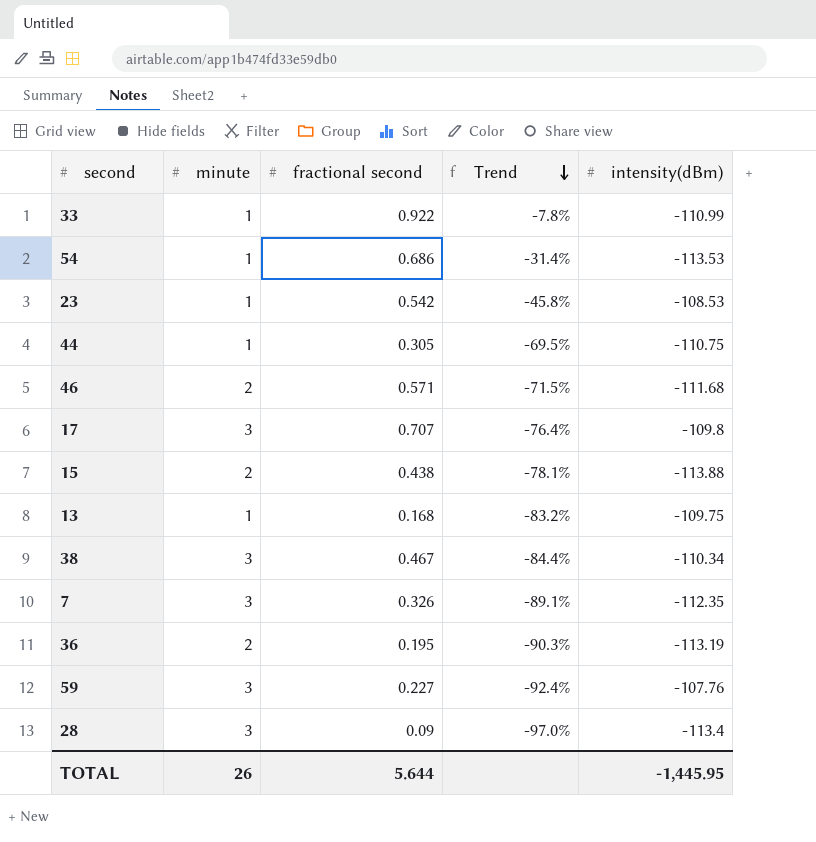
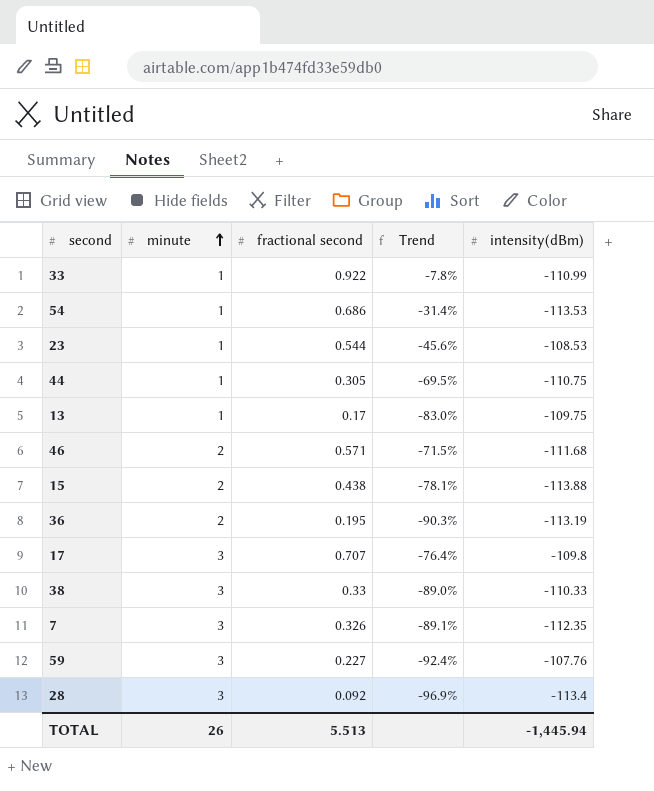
row order: Trend descending -> minute ascending
23 | fractional second: 0.542 -> 0.544
23 | Trend: -45.8% -> -45.6%
13 | fractional second: 0.168 -> 0.17
13 | Trend: -83.2% -> -83.0%
38 | fractional second: 0.467 -> 0.33
38 | Trend: -84.4% -> -89.0%
38 | intensity(dBm): -110.34 -> -110.33
28 | fractional second: 0.09 -> 0.092
28 | Trend: -97.0% -> -96.9%
TOTAL | fractional second: 5.644 -> 5.513
TOTAL | intensity(dBm): -1,445.95 -> -1,445.94

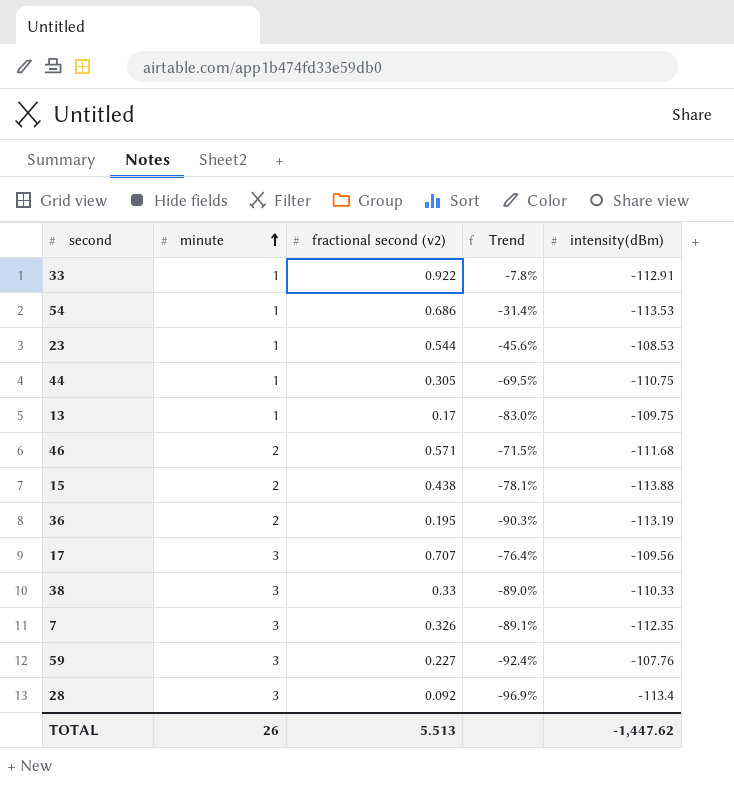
column name: fractional second -> fractional second (v2)
33 | intensity(dBm): -110.99 -> -112.91
17 | intensity(dBm): -109.8 -> -109.56
TOTAL | intensity(dBm): -1,445.94 -> -1,447.62

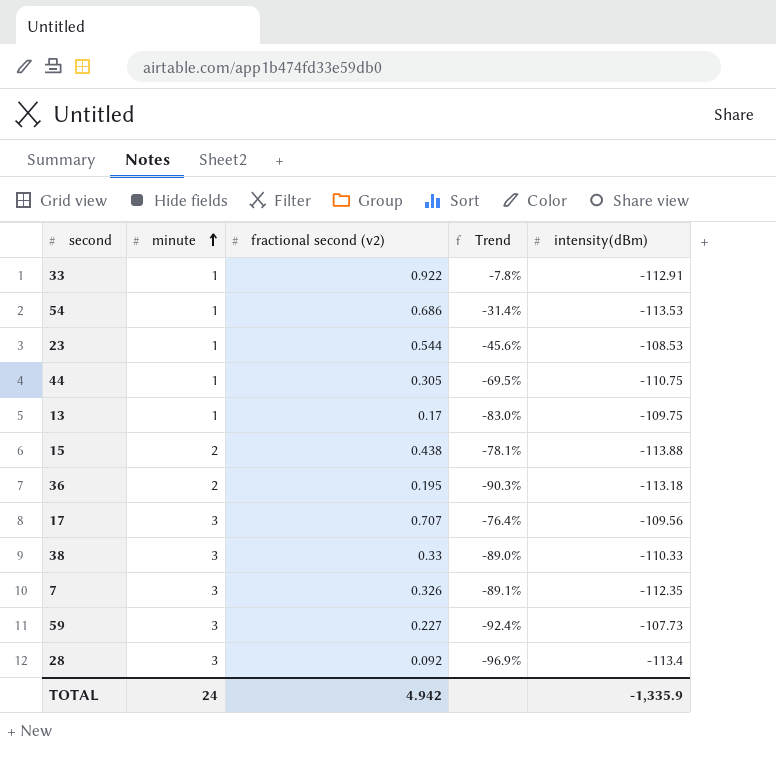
row 46: 2 | 0.571 | -71.5% | -111.68 -> none
36 | intensity(dBm): -113.19 -> -113.18
59 | intensity(dBm): -107.76 -> -107.73
TOTAL | minute: 26 -> 24
TOTAL | fractional second (v2): 5.513 -> 4.942
TOTAL | intensity(dBm): -1,447.62 -> -1,335.9

